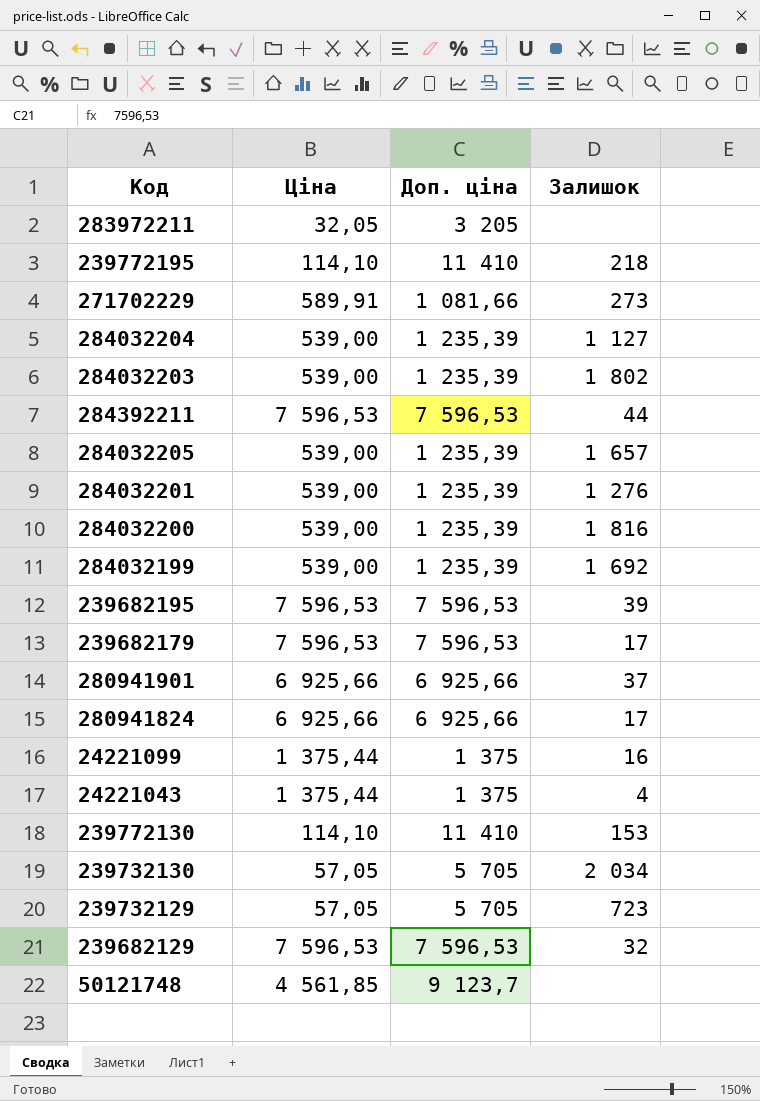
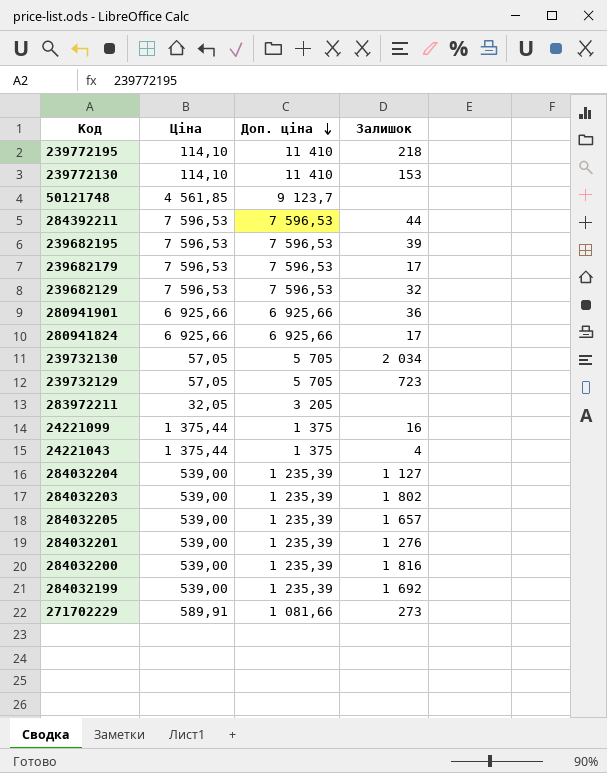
row order: none -> Доп. ціна descending
280941901 | Залишок: 37 -> 36

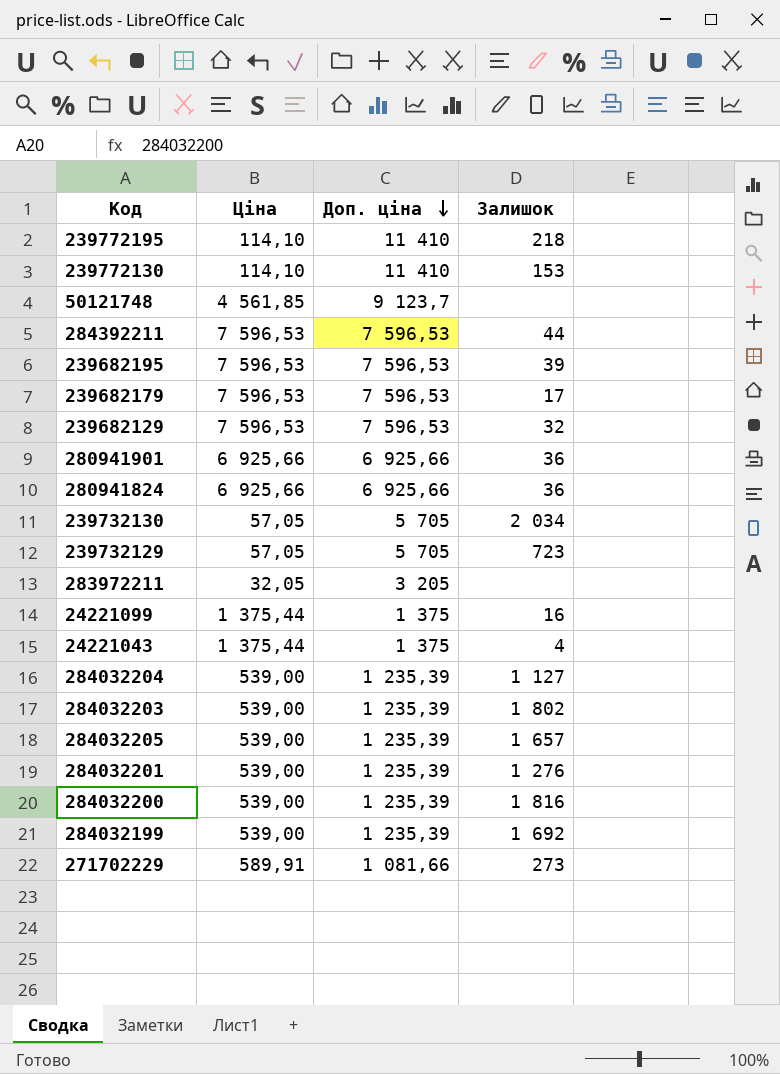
280941824 | Залишок: 17 -> 36

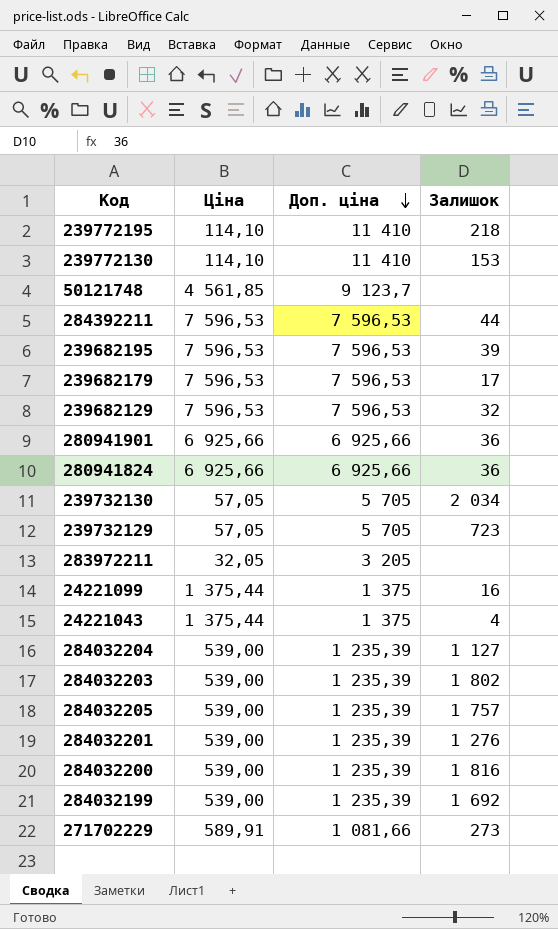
284032205 | Залишок: 1 657 -> 1 757

